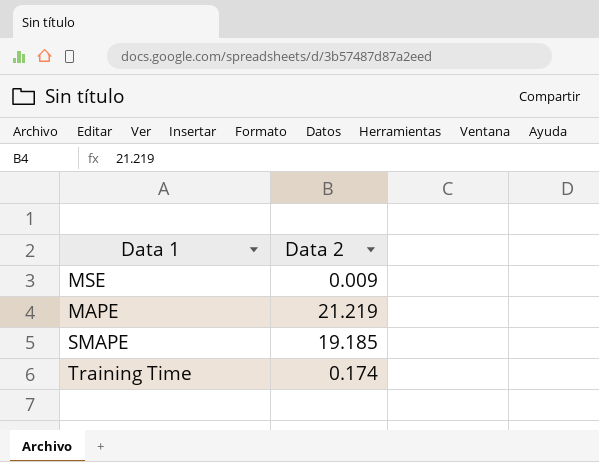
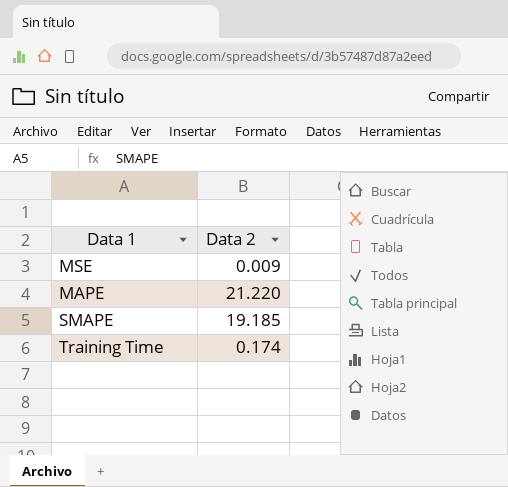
MAPE | Data 2: 21.219 -> 21.220

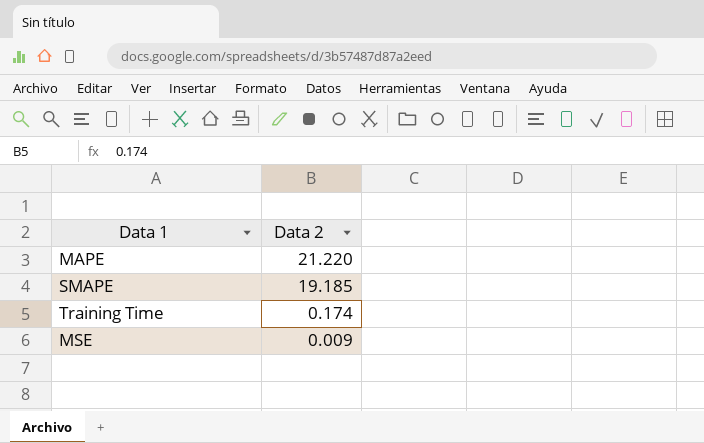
row order: none -> Data 2 descending

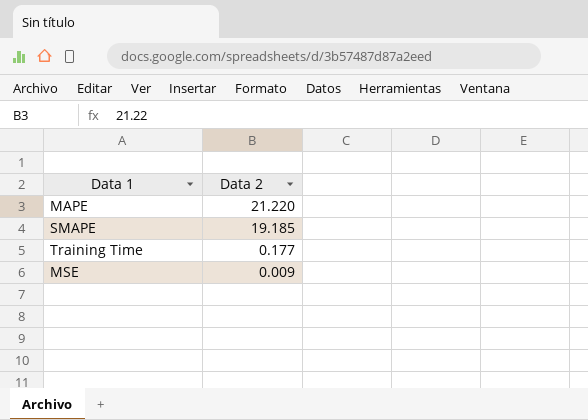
Training Time | Data 2: 0.174 -> 0.177

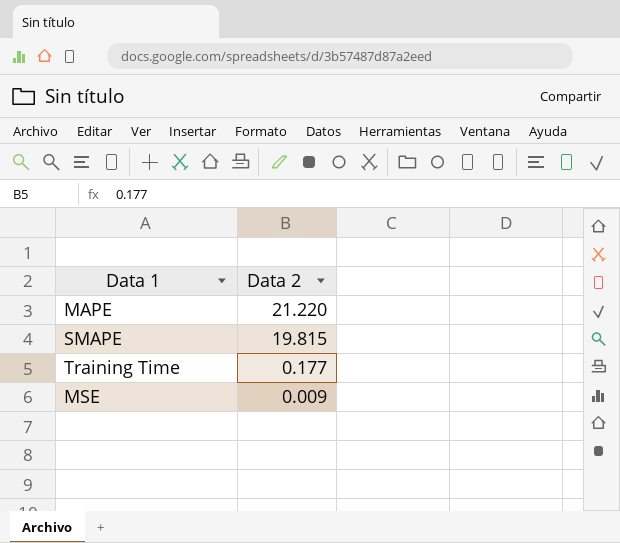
SMAPE | Data 2: 19.185 -> 19.815

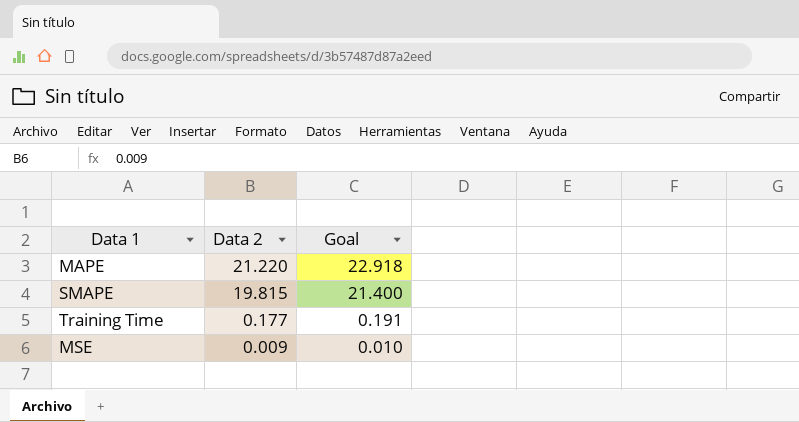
column Goal | formula: none -> [Data 2] * 1.08

